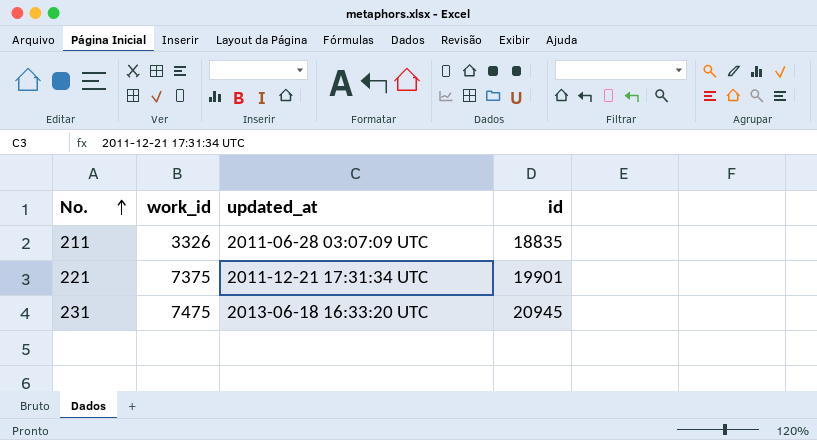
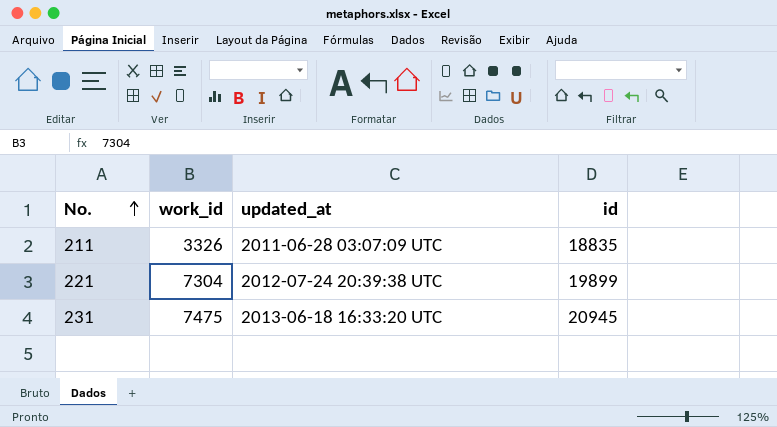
221 | work_id: 7375 -> 7304
221 | updated_at: 2011-12-21 17:31:34 UTC -> 2012-07-24 20:39:38 UTC
221 | id: 19901 -> 19899

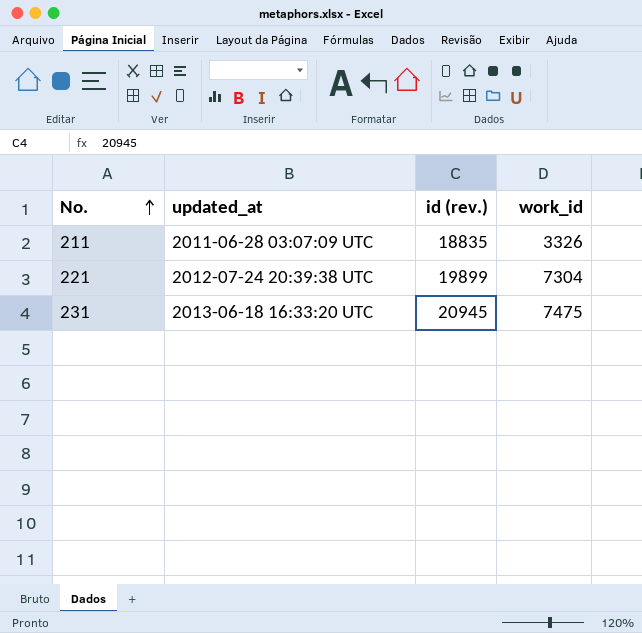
column name: id -> id (rev.)
column work_id | position: 2 -> 4

